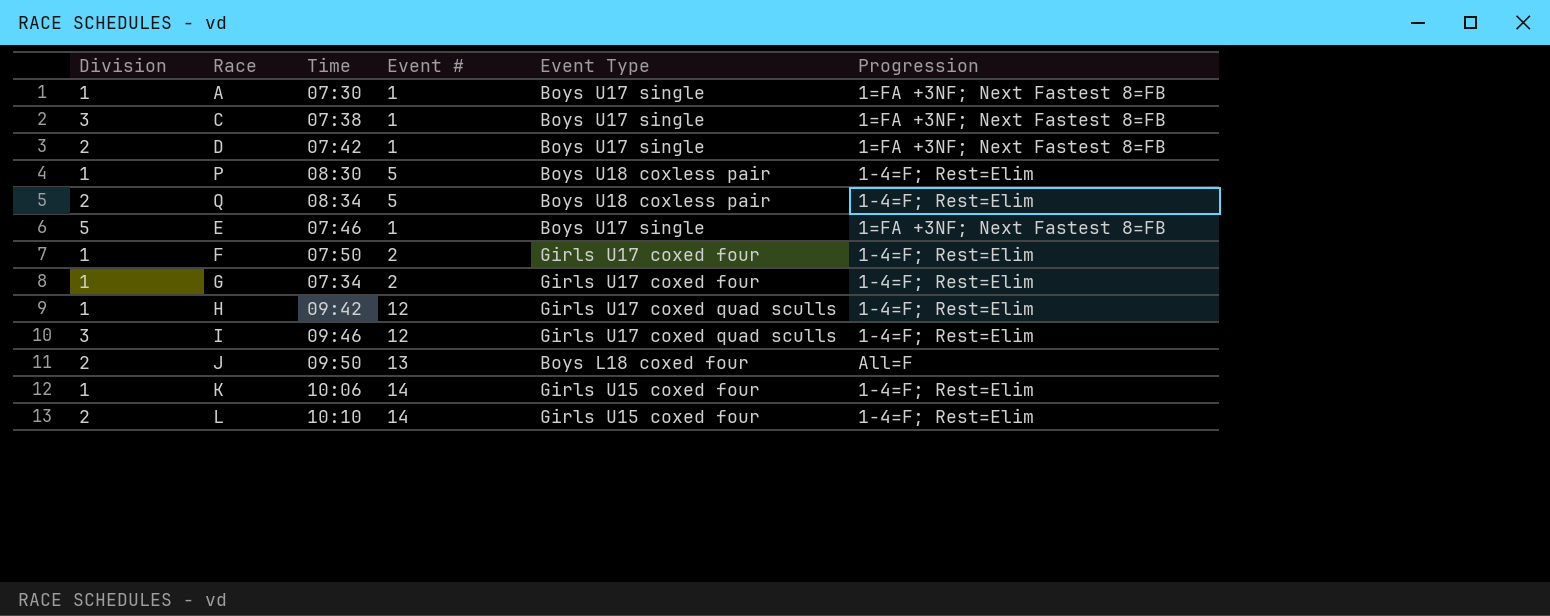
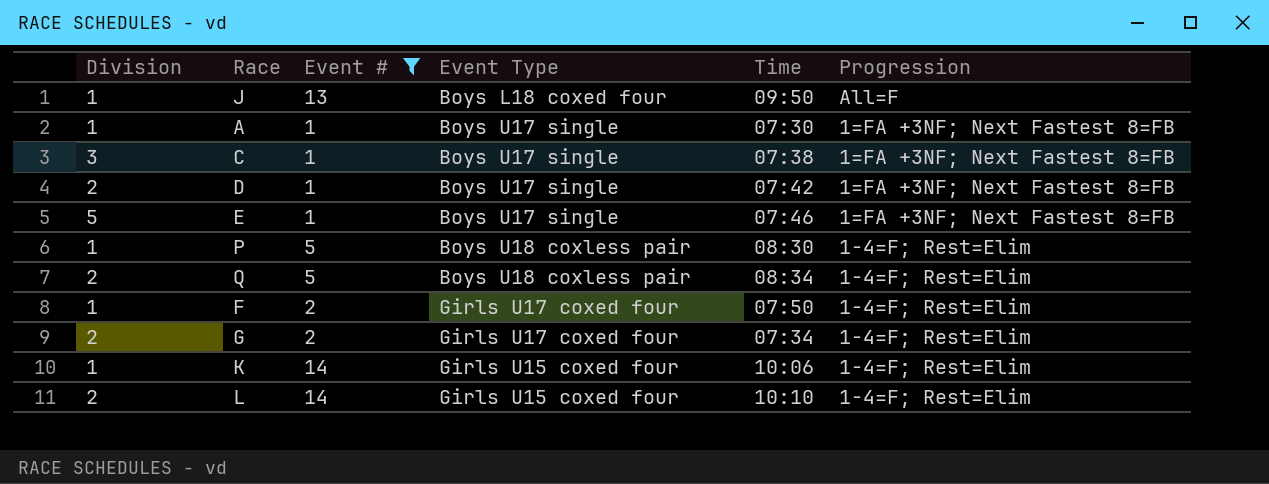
filter: none -> Event # != 12
row order: none -> Progression descending
column Time | position: 3 -> 5
J | Division: 2 -> 1
G | Division: 1 -> 2

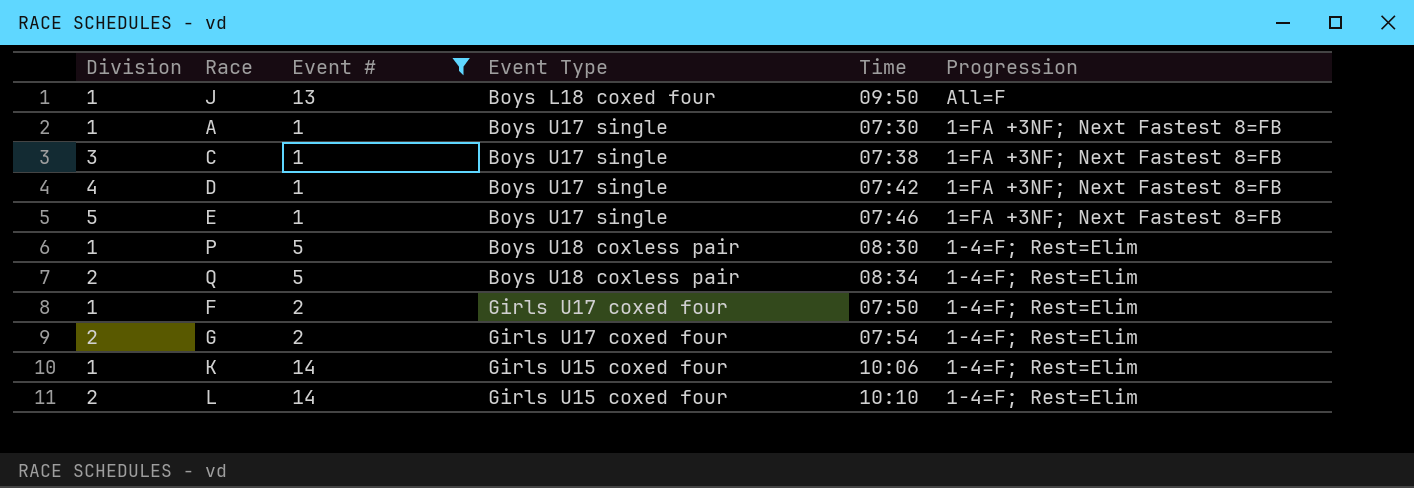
D | Division: 2 -> 4
G | Time: 07:34 -> 07:54

